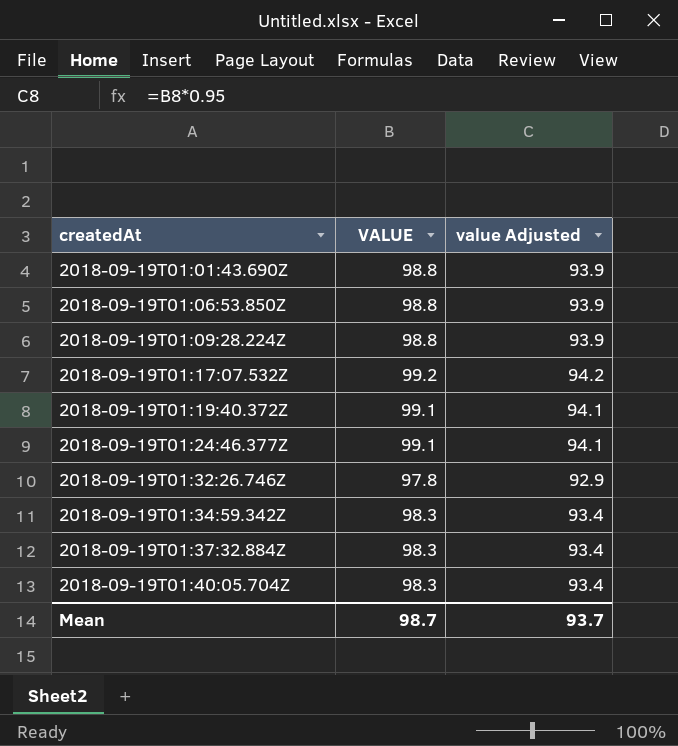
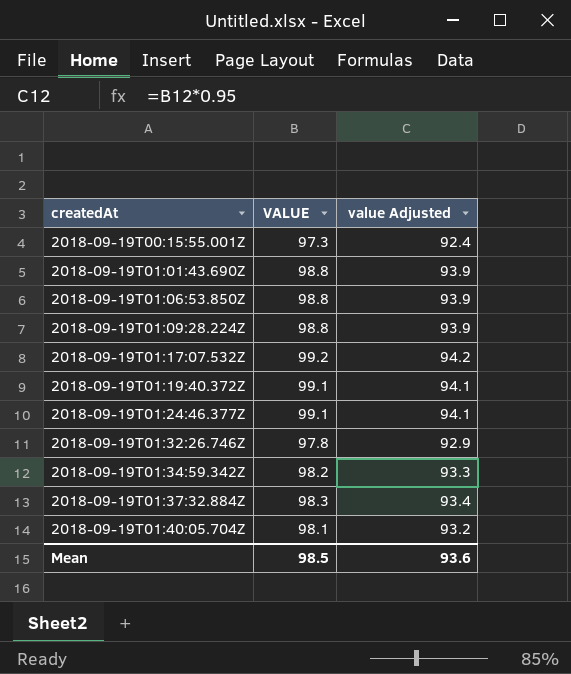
row 2018-09-19T00:15:55.001Z: none -> 97.3 | 92.4
2018-09-19T01:34:59.342Z | VALUE: 98.3 -> 98.2
2018-09-19T01:34:59.342Z | value Adjusted: 93.4 -> 93.3
2018-09-19T01:40:05.704Z | VALUE: 98.3 -> 98.1
2018-09-19T01:40:05.704Z | value Adjusted: 93.4 -> 93.2
Mean | VALUE: 98.7 -> 98.5
Mean | value Adjusted: 93.7 -> 93.6

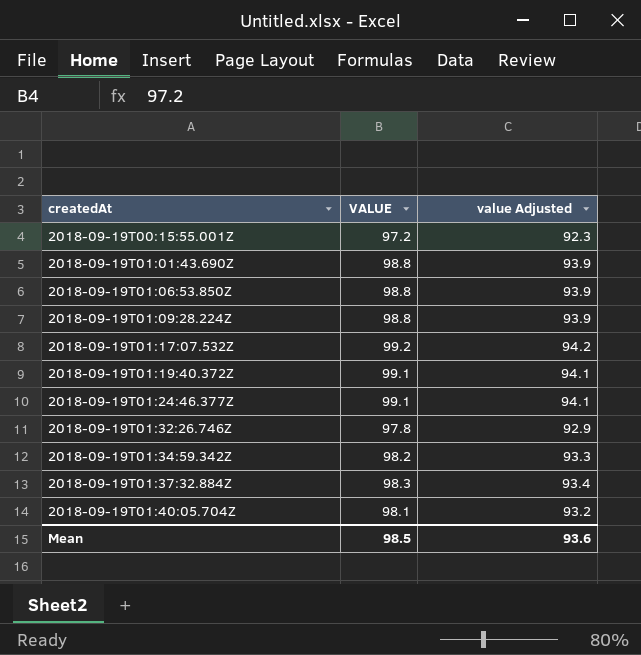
2018-09-19T00:15:55.001Z | VALUE: 97.3 -> 97.2
2018-09-19T00:15:55.001Z | value Adjusted: 92.4 -> 92.3

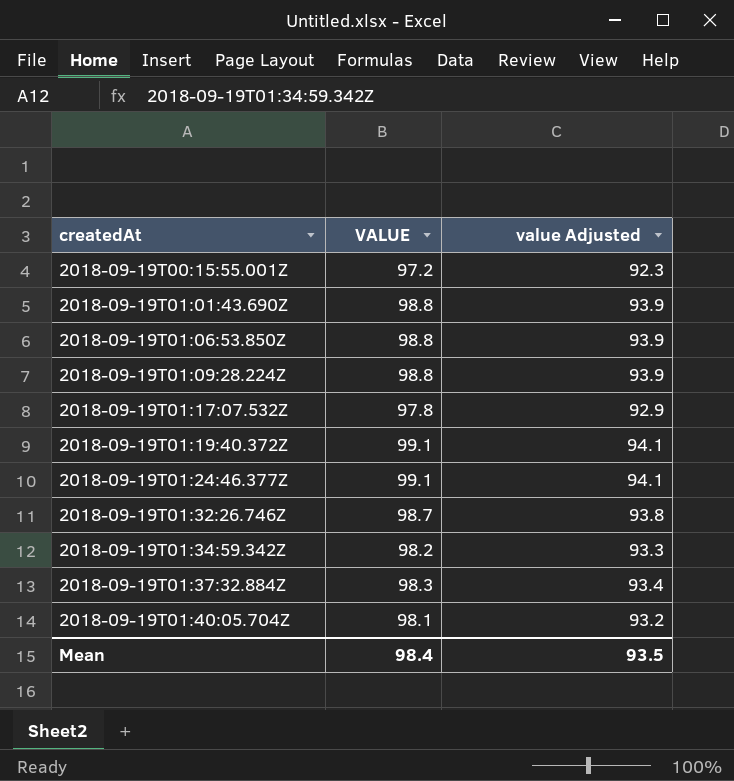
2018-09-19T01:17:07.532Z | VALUE: 99.2 -> 97.8
2018-09-19T01:17:07.532Z | value Adjusted: 94.2 -> 92.9
2018-09-19T01:32:26.746Z | VALUE: 97.8 -> 98.7
2018-09-19T01:32:26.746Z | value Adjusted: 92.9 -> 93.8
Mean | VALUE: 98.5 -> 98.4
Mean | value Adjusted: 93.6 -> 93.5

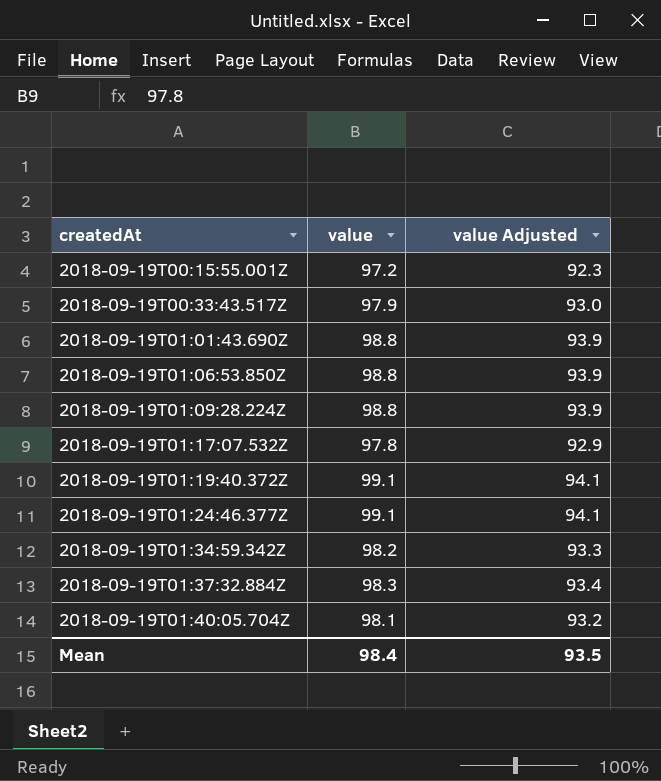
column name: VALUE -> value
row 2018-09-19T01:32:26.746Z: 98.7 | 93.8 -> none
row 2018-09-19T00:33:43.517Z: none -> 97.9 | 93.0

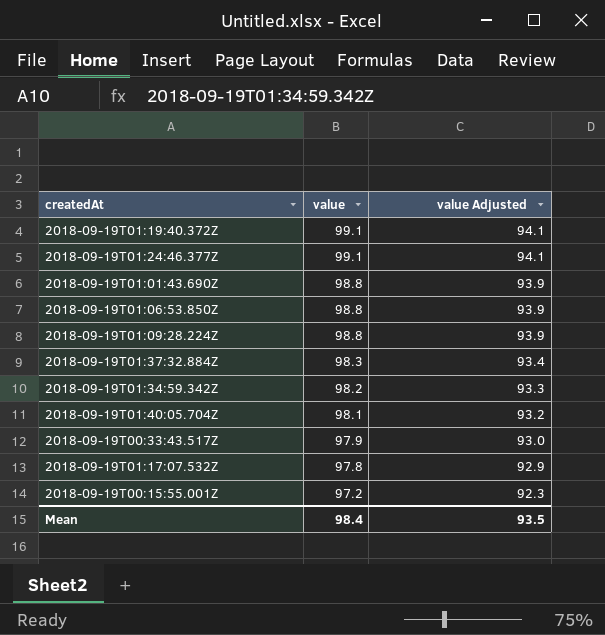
row order: createdAt ascending -> value descending

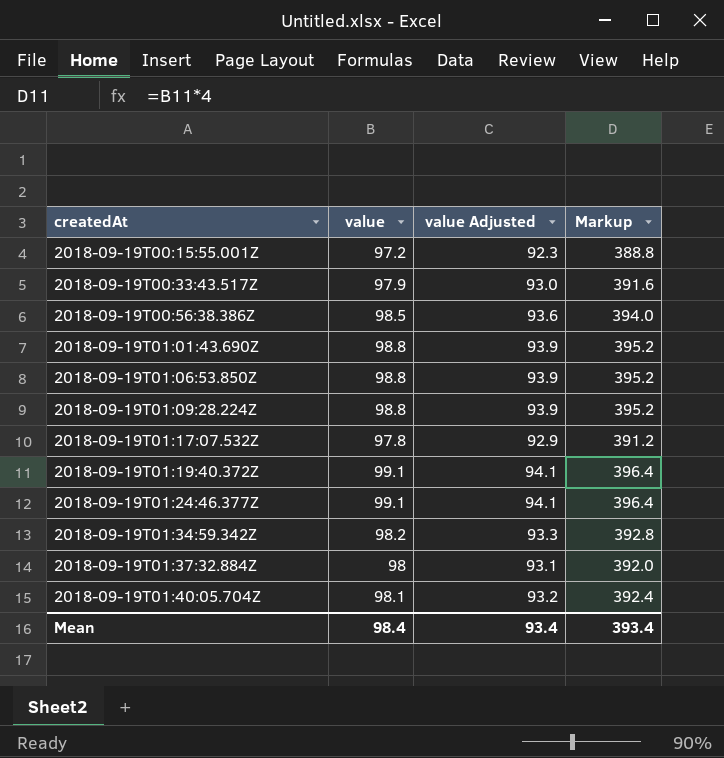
row order: value descending -> createdAt ascending
column Markup | formula: none -> [value] * 4
row 2018-09-19T00:56:38.386Z: none -> 98.5 | 93.6 | 394.0
2018-09-19T01:37:32.884Z | value: 98.3 -> 98
2018-09-19T01:37:32.884Z | value Adjusted: 93.4 -> 93.1
Mean | value Adjusted: 93.5 -> 93.4

